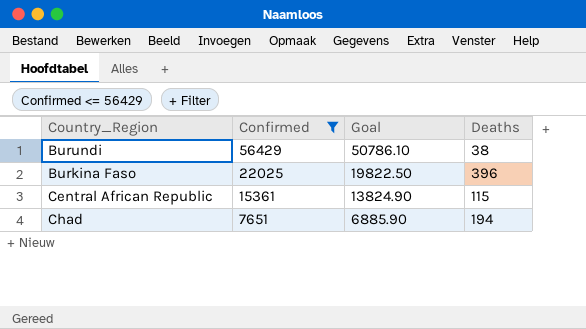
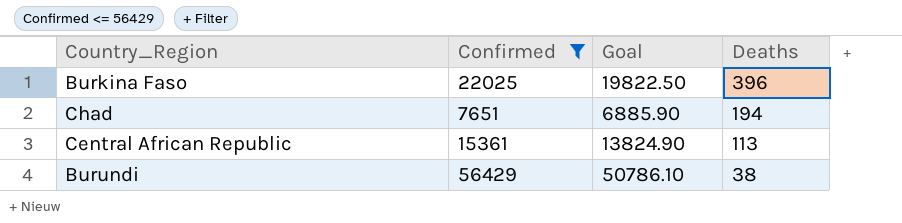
row order: Confirmed descending -> Deaths descending
Central African Republic | Deaths: 115 -> 113

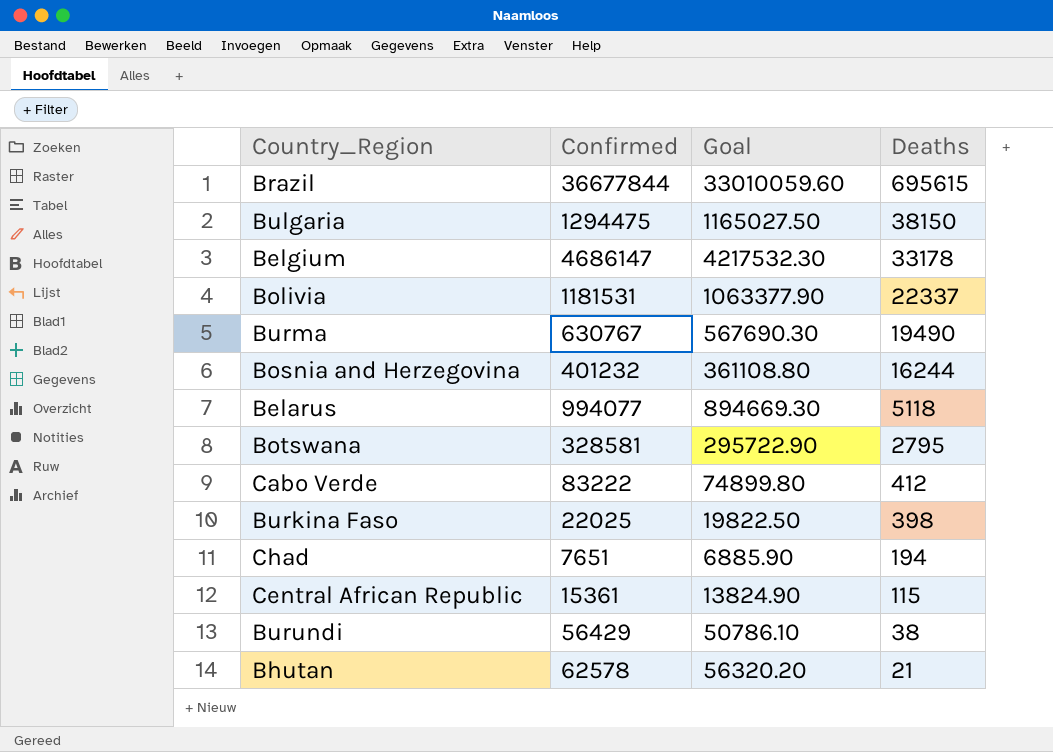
filter: Confirmed <= 56429 -> none
Burkina Faso | Deaths: 396 -> 398
Central African Republic | Deaths: 113 -> 115

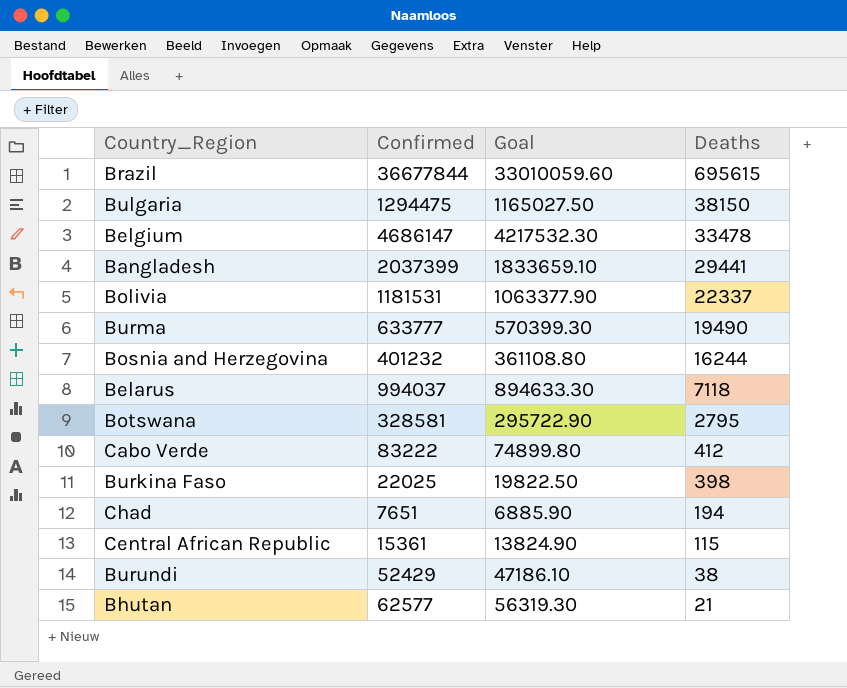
Belgium | Deaths: 33178 -> 33478
row Bangladesh: none -> 2037399 | 1833659.10 | 29441
Burma | Confirmed: 630767 -> 633777
Burma | Goal: 567690.30 -> 570399.30
Belarus | Confirmed: 994077 -> 994037
Belarus | Goal: 894669.30 -> 894633.30
Belarus | Deaths: 5118 -> 7118
Burundi | Confirmed: 56429 -> 52429
Burundi | Goal: 50786.10 -> 47186.10
Bhutan | Confirmed: 62578 -> 62577
Bhutan | Goal: 56320.20 -> 56319.30

